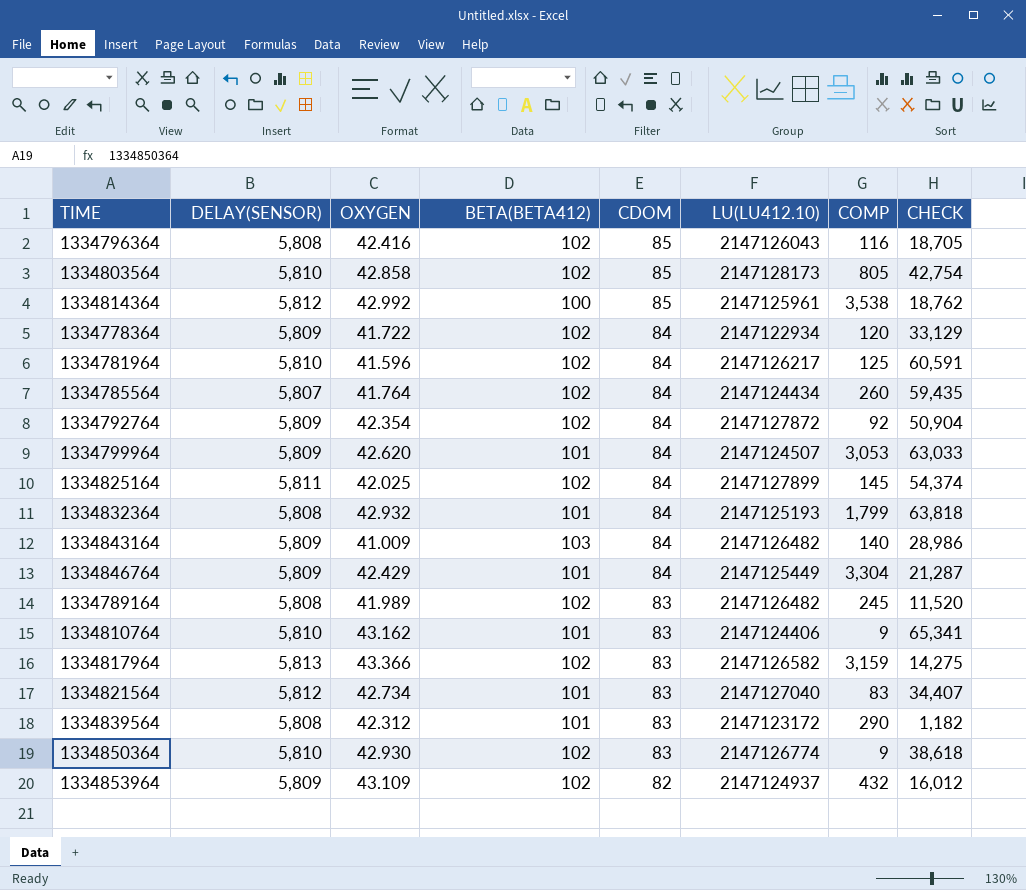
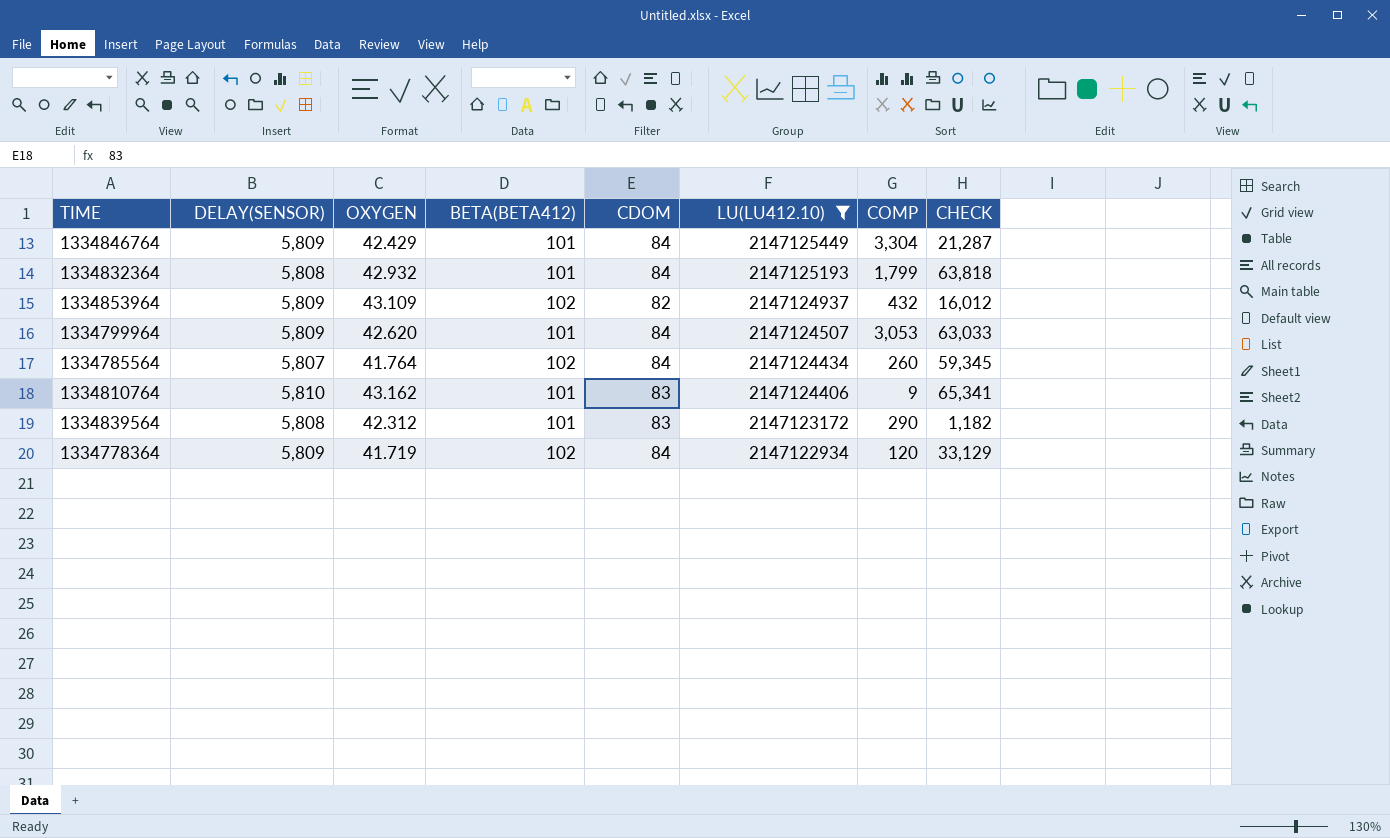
filter: none -> LU(LU412.10) <= 2147125449
row order: CDOM descending -> LU(LU412.10) descending
1334785564 | CHECK: 59,435 -> 59,345
1334778364 | OXYGEN: 41.722 -> 41.719

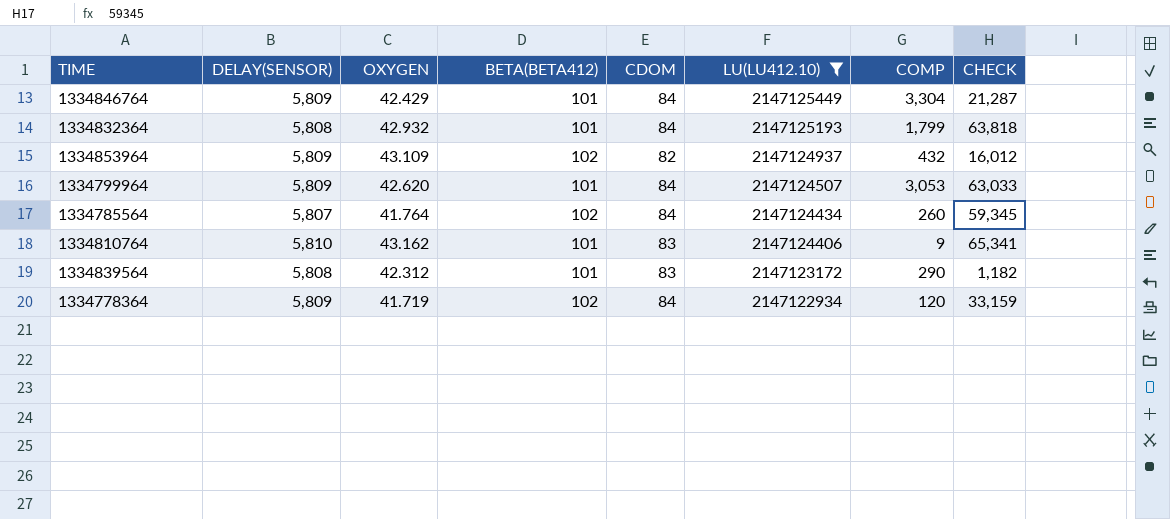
1334778364 | CHECK: 33,129 -> 33,159

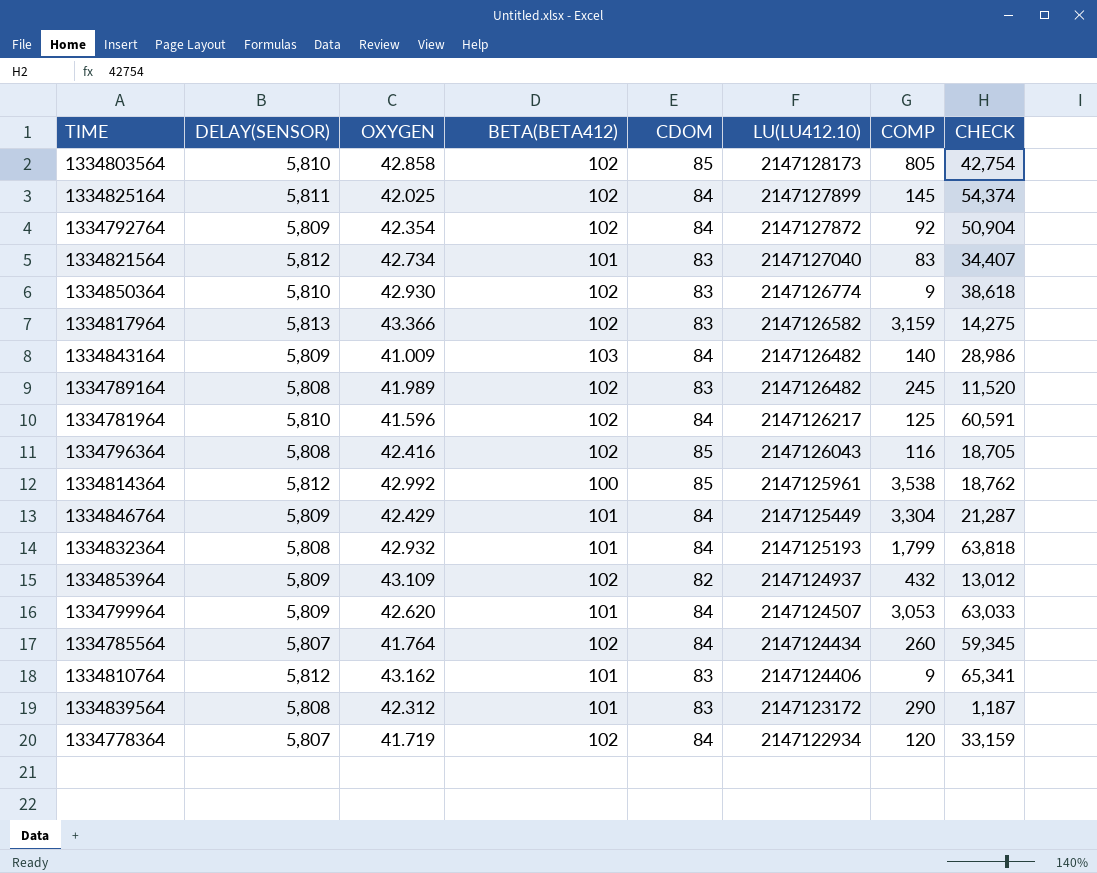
filter: LU(LU412.10) <= 2147125449 -> none
1334853964 | CHECK: 16,012 -> 13,012
1334810764 | DELAY(SENSOR): 5,810 -> 5,812
1334839564 | CHECK: 1,182 -> 1,187
1334778364 | DELAY(SENSOR): 5,809 -> 5,807

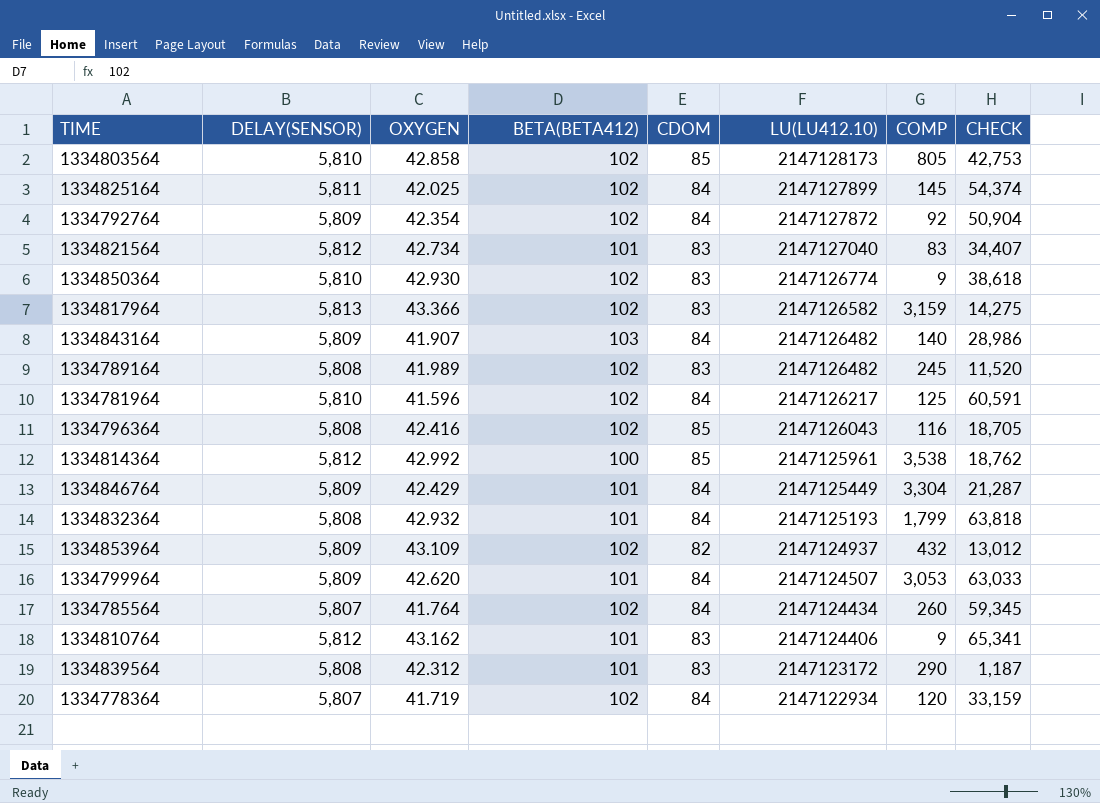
1334803564 | CHECK: 42,754 -> 42,753
1334843164 | OXYGEN: 41.009 -> 41.907

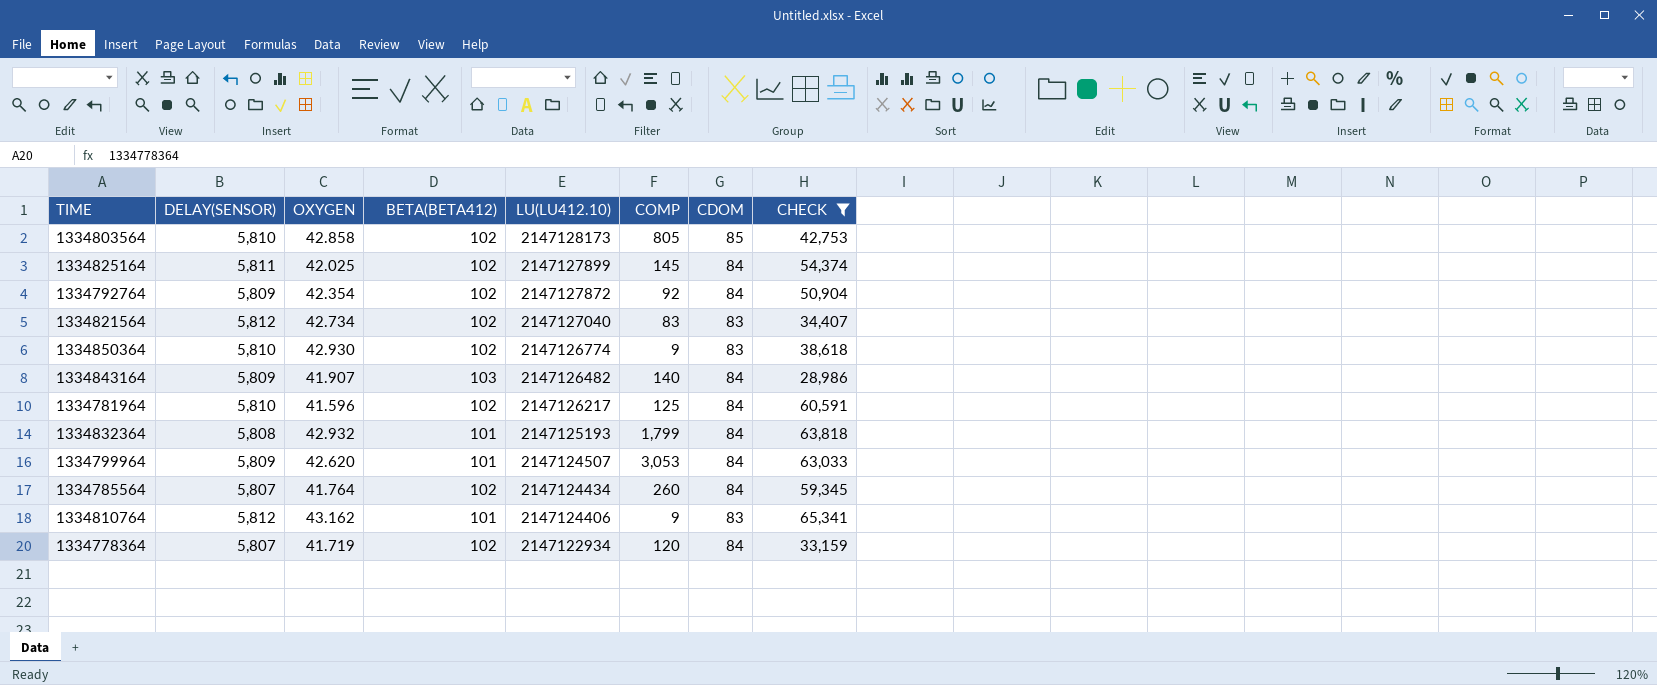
filter: none -> CHECK >= 28,986
column CDOM | position: 5 -> 7
1334821564 | BETA(BETA412): 101 -> 102

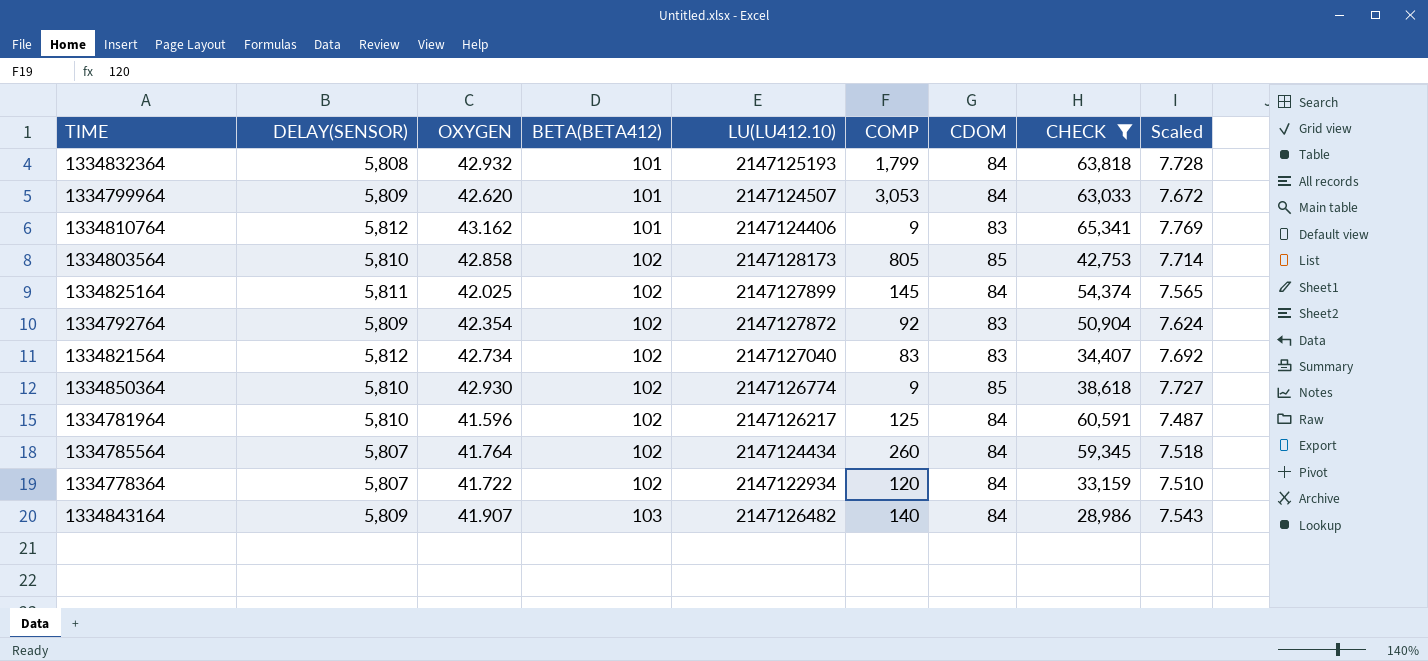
row order: LU(LU412.10) descending -> BETA(BETA412) ascending
column Scaled | formula: none -> [OXYGEN] * 0.18
1334792764 | CDOM: 84 -> 83
1334850364 | CDOM: 83 -> 85
1334778364 | OXYGEN: 41.719 -> 41.722

